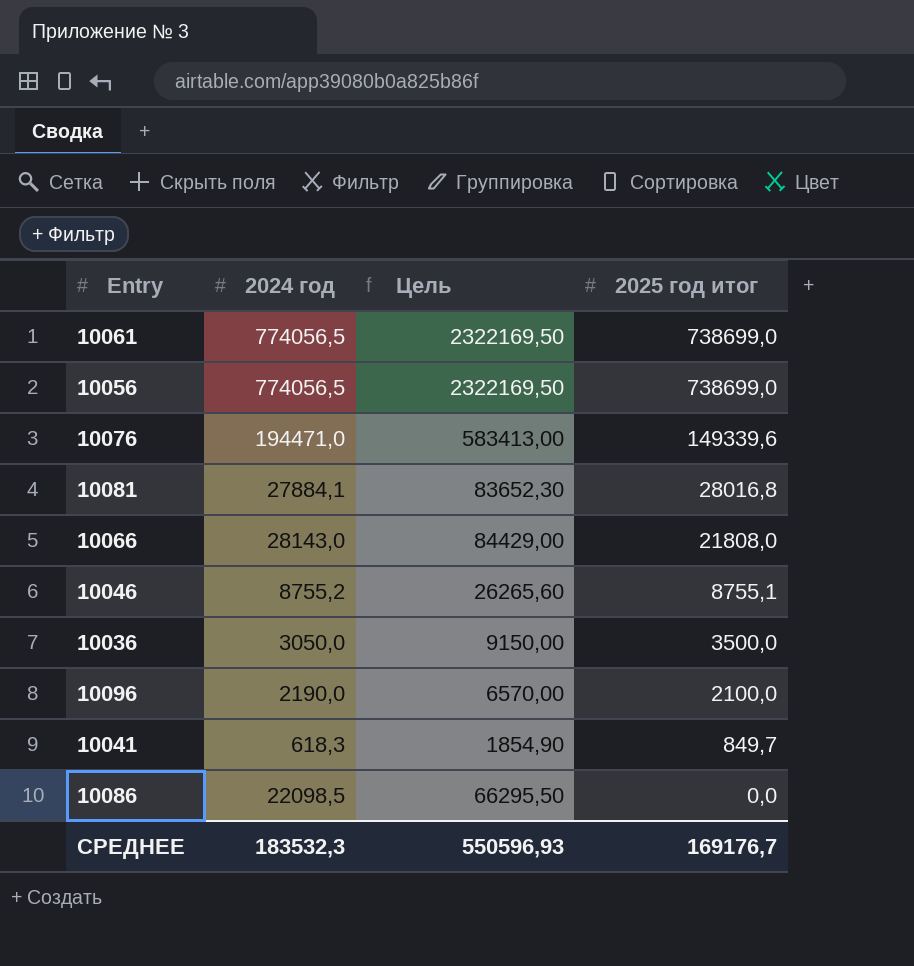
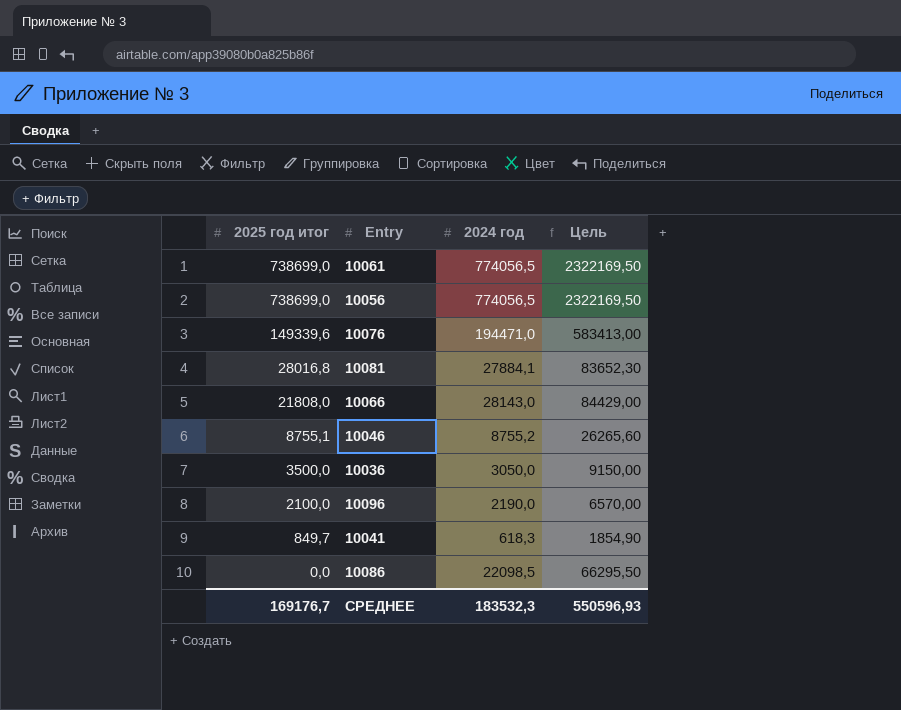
column 2025 год итог | position: 4 -> 1

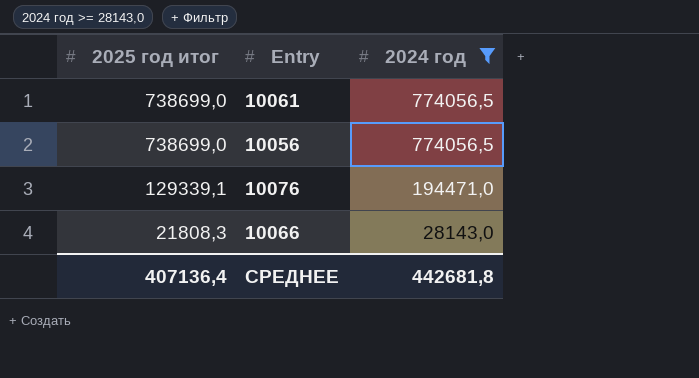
filter: none -> 2024 год >= 28143,0
column Цель | formula: [2024 год] * 3 -> none
10076 | 2025 год итог: 149339,6 -> 129339,1
10066 | 2025 год итог: 21808,0 -> 21808,3
СРЕДНЕЕ | 2025 год итог: 169176,7 -> 407136,4
СРЕДНЕЕ | 2024 год: 183532,3 -> 442681,8

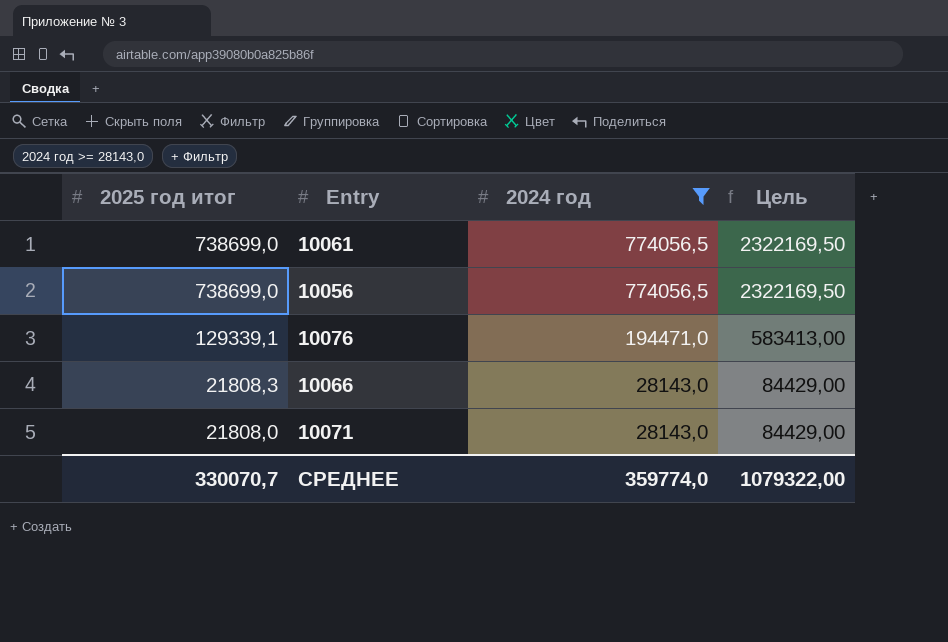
column Цель | formula: none -> [2024 год] * 3
row 10071: none -> 21808,0 | 28143,0 | 84429,00
СРЕДНЕЕ | 2025 год итог: 407136,4 -> 330070,7
СРЕДНЕЕ | 2024 год: 442681,8 -> 359774,0

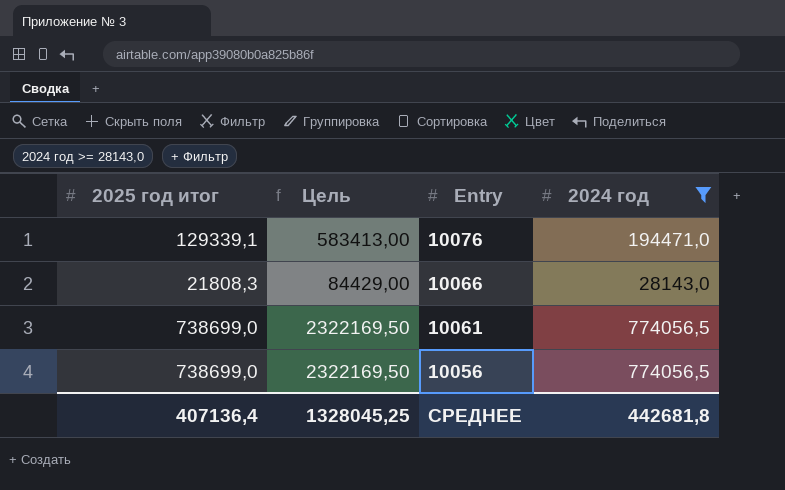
row order: 2025 год итог descending -> Entry descending
column Цель | position: 4 -> 2
row 10071: 21808,0 | 28143,0 | 84429,00 -> none
СРЕДНЕЕ | 2025 год итог: 330070,7 -> 407136,4
СРЕДНЕЕ | Цель: 1079322,00 -> 1328045,25
СРЕДНЕЕ | 2024 год: 359774,0 -> 442681,8

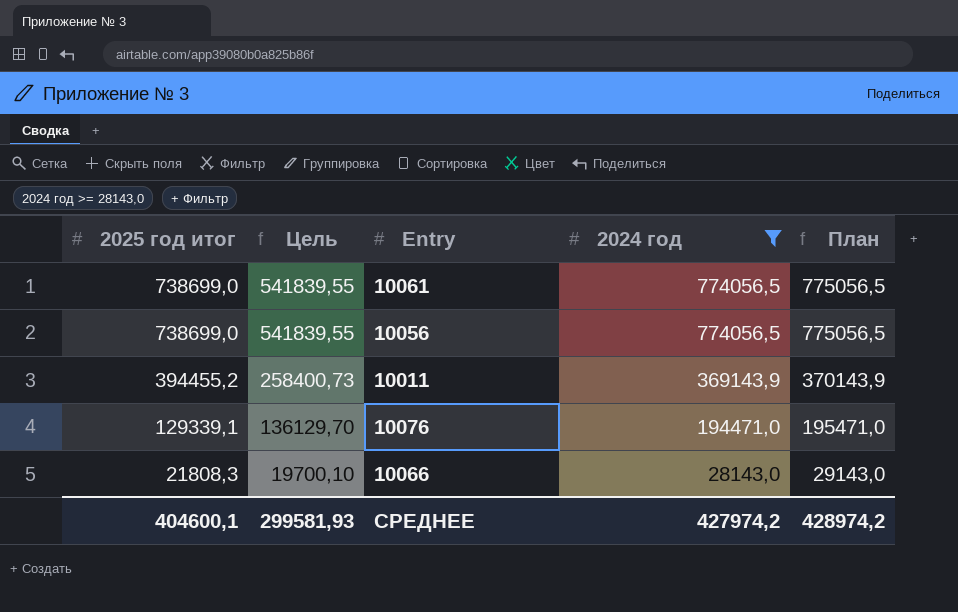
row order: Entry descending -> 2025 год итог descending
column Цель | formula: [2024 год] * 3 -> [2024 год] * 0,7
column План | formula: none -> [2024 год] + 1000
row 10011: none -> 394455,2 | 258400,73 | 369143,9 | 370143,9
СРЕДНЕЕ | 2025 год итог: 407136,4 -> 404600,1
СРЕДНЕЕ | Цель: 1328045,25 -> 299581,93
СРЕДНЕЕ | 2024 год: 442681,8 -> 427974,2

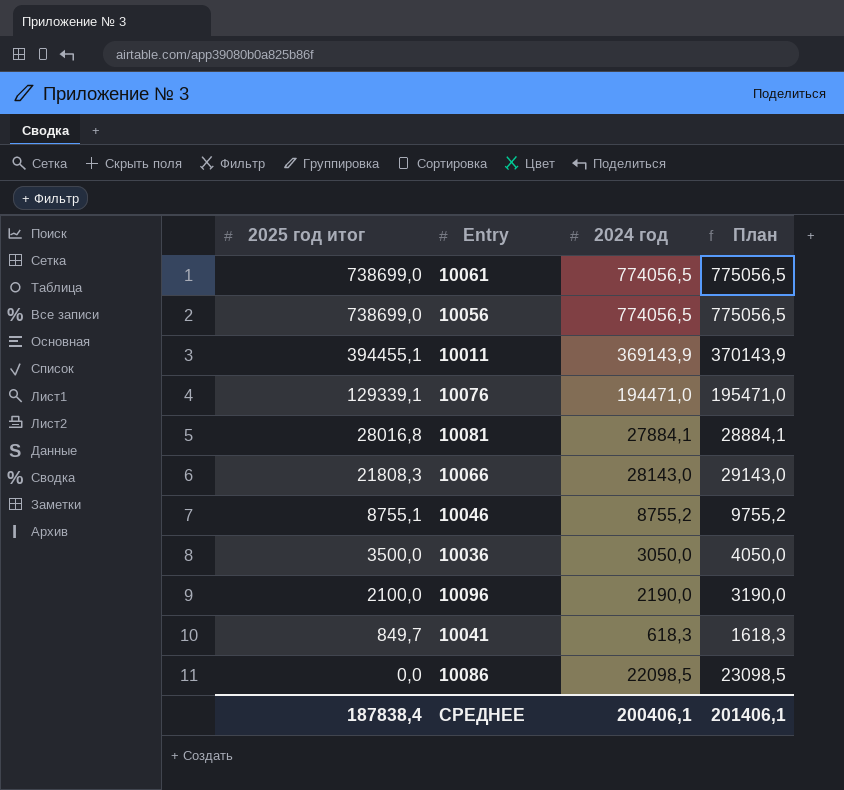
filter: 2024 год >= 28143,0 -> none
column Цель | formula: [2024 год] * 0,7 -> none
10011 | 2025 год итог: 394455,2 -> 394455,1
СРЕДНЕЕ | 2025 год итог: 404600,1 -> 187838,4
СРЕДНЕЕ | 2024 год: 427974,2 -> 200406,1
СРЕДНЕЕ | План: 428974,2 -> 201406,1

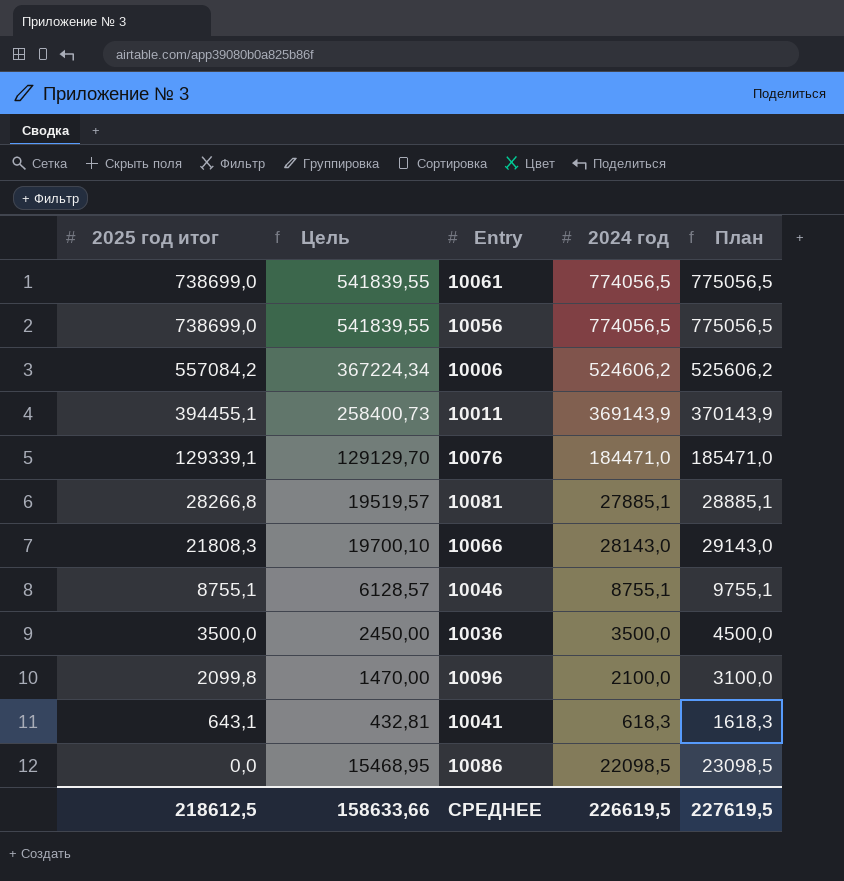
column Цель | formula: none -> [2024 год] * 0,7
row 10006: none -> 557084,2 | 367224,34 | 524606,2 | 525606,2
10076 | 2024 год: 194471,0 -> 184471,0
10076 | План: 195471,0 -> 185471,0
10081 | 2025 год итог: 28016,8 -> 28266,8
10081 | 2024 год: 27884,1 -> 27885,1
10081 | План: 28884,1 -> 28885,1
10046 | 2024 год: 8755,2 -> 8755,1
10046 | План: 9755,2 -> 9755,1
10036 | 2024 год: 3050,0 -> 3500,0
10036 | План: 4050,0 -> 4500,0
10096 | 2025 год итог: 2100,0 -> 2099,8
10096 | 2024 год: 2190,0 -> 2100,0
10096 | План: 3190,0 -> 3100,0
10041 | 2025 год итог: 849,7 -> 643,1
СРЕДНЕЕ | 2025 год итог: 187838,4 -> 218612,5
СРЕДНЕЕ | 2024 год: 200406,1 -> 226619,5
СРЕДНЕЕ | План: 201406,1 -> 227619,5

